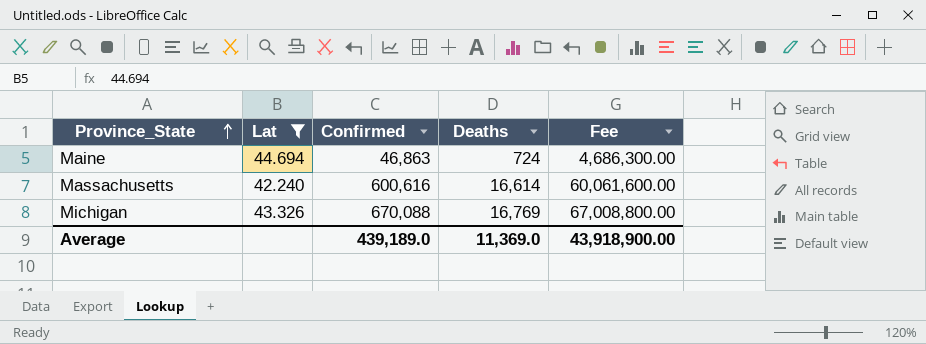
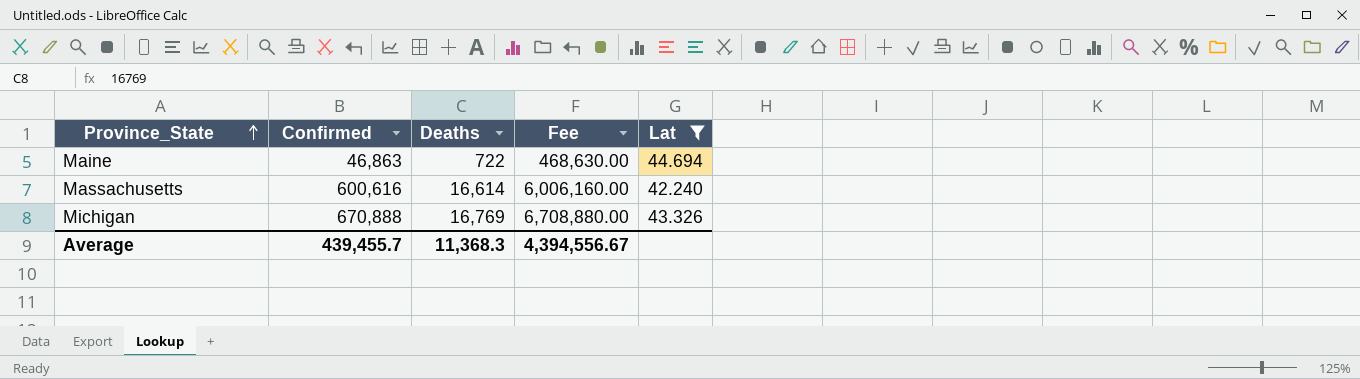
column Fee | formula: [Confirmed] * 100 -> [Confirmed] * 10
column Lat | position: 2 -> 5
Maine | Deaths: 724 -> 722
Michigan | Confirmed: 670,088 -> 670,888
Average | Confirmed: 439,189.0 -> 439,455.7
Average | Deaths: 11,369.0 -> 11,368.3
Average | Fee: 43,918,900.00 -> 4,394,556.67

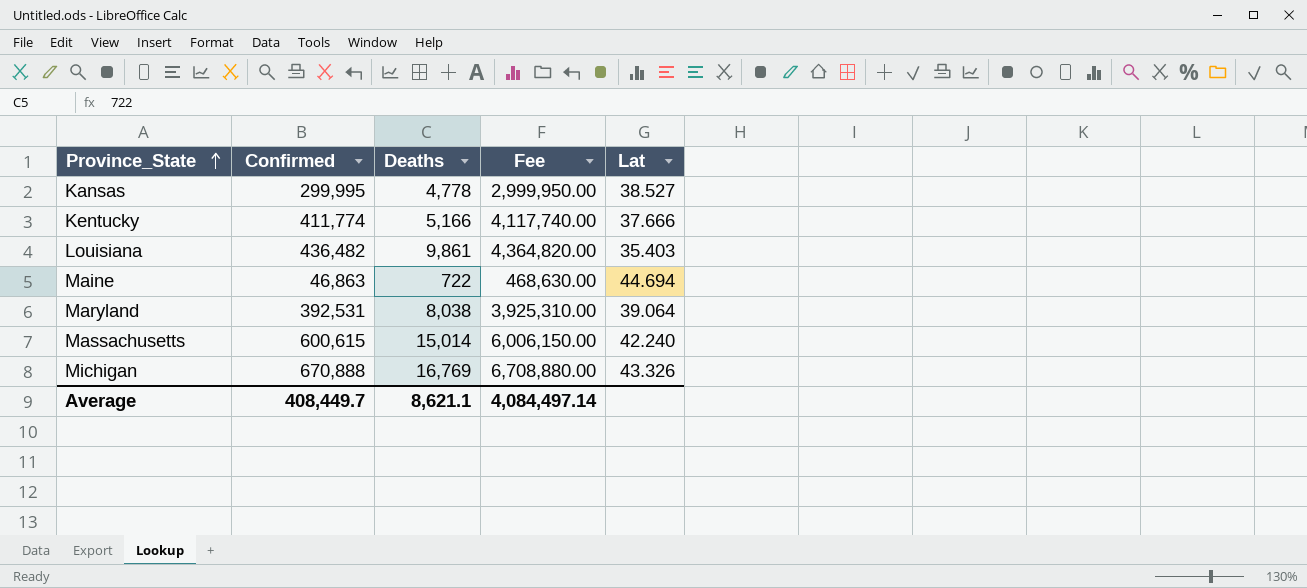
filter: Lat >= 42.240 -> none
Massachusetts | Confirmed: 600,616 -> 600,615
Massachusetts | Deaths: 16,614 -> 15,014
Massachusetts | Fee: 6,006,160.00 -> 6,006,150.00
Average | Confirmed: 439,455.7 -> 408,449.7
Average | Deaths: 11,368.3 -> 8,621.1
Average | Fee: 4,394,556.67 -> 4,084,497.14

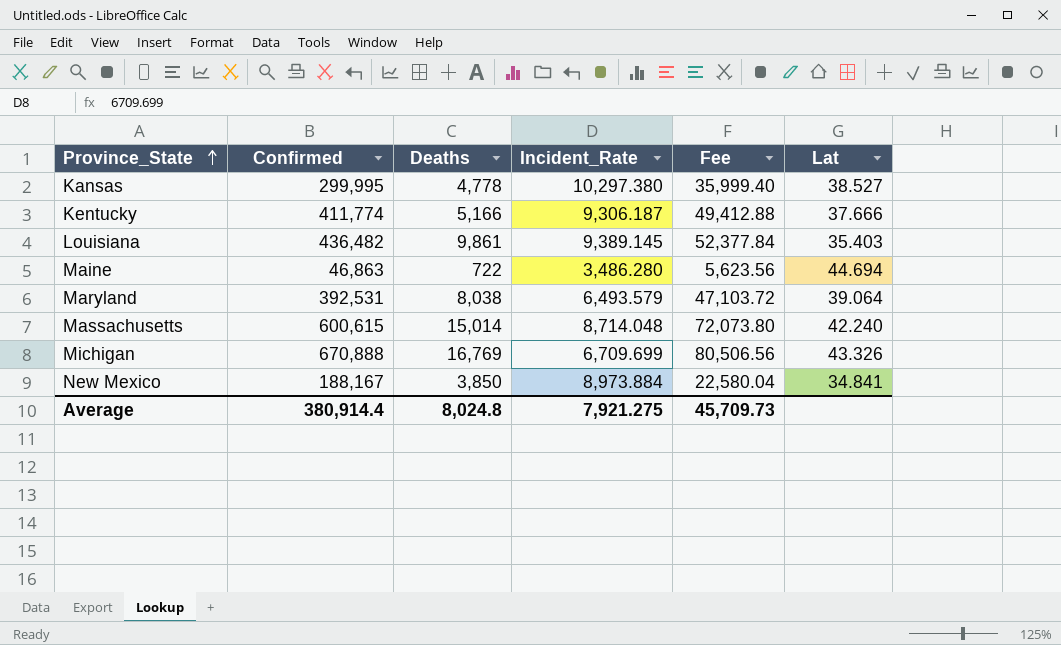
column Incident_Rate | position: none -> 4
column Fee | formula: [Confirmed] * 10 -> [Confirmed] * 0.12
row New Mexico: none -> 188,167 | 3,850 | 8,973.884 | 22,580.04 | 34.841
Average | Confirmed: 408,449.7 -> 380,914.4
Average | Deaths: 8,621.1 -> 8,024.8
Average | Fee: 4,084,497.14 -> 45,709.73

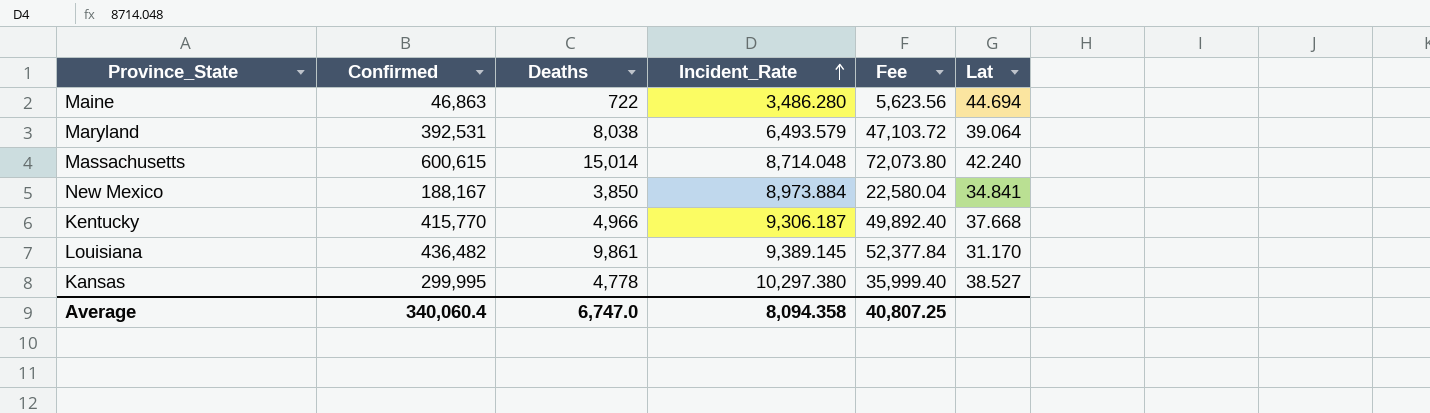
row order: Province_State ascending -> Incident_Rate ascending
row Michigan: 670,888 | 16,769 | 6,709.699 | 80,506.56 | 43.326 -> none
Kentucky | Confirmed: 411,774 -> 415,770
Kentucky | Deaths: 5,166 -> 4,966
Kentucky | Fee: 49,412.88 -> 49,892.40
Kentucky | Lat: 37.666 -> 37.668
Louisiana | Lat: 35.403 -> 31.170
Average | Confirmed: 380,914.4 -> 340,060.4
Average | Deaths: 8,024.8 -> 6,747.0
Average | Incident_Rate: 7,921.275 -> 8,094.358
Average | Fee: 45,709.73 -> 40,807.25

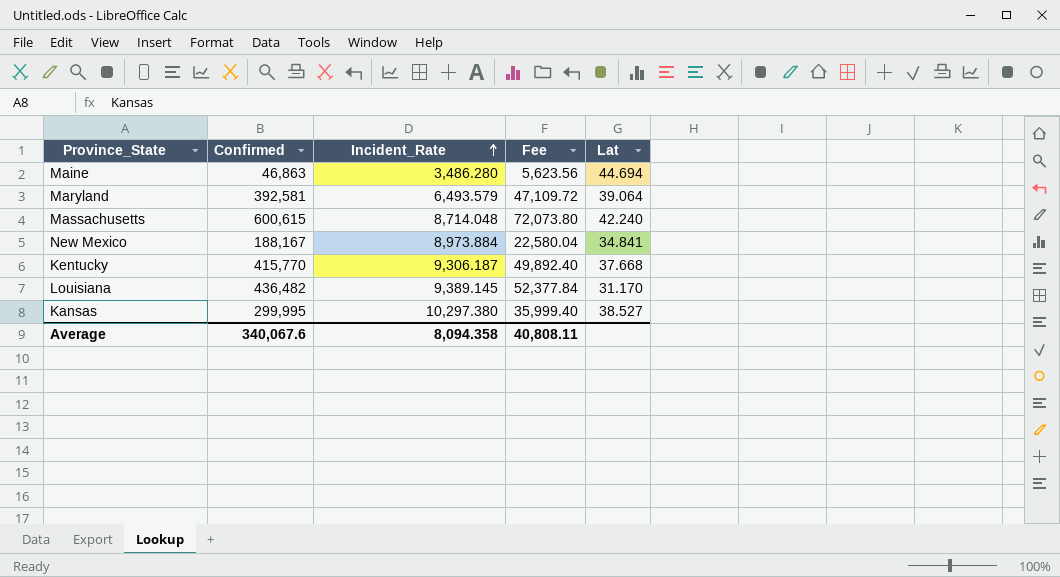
column Deaths | position: 3 -> none
Maryland | Confirmed: 392,531 -> 392,581
Maryland | Fee: 47,103.72 -> 47,109.72
Average | Confirmed: 340,060.4 -> 340,067.6
Average | Fee: 40,807.25 -> 40,808.11

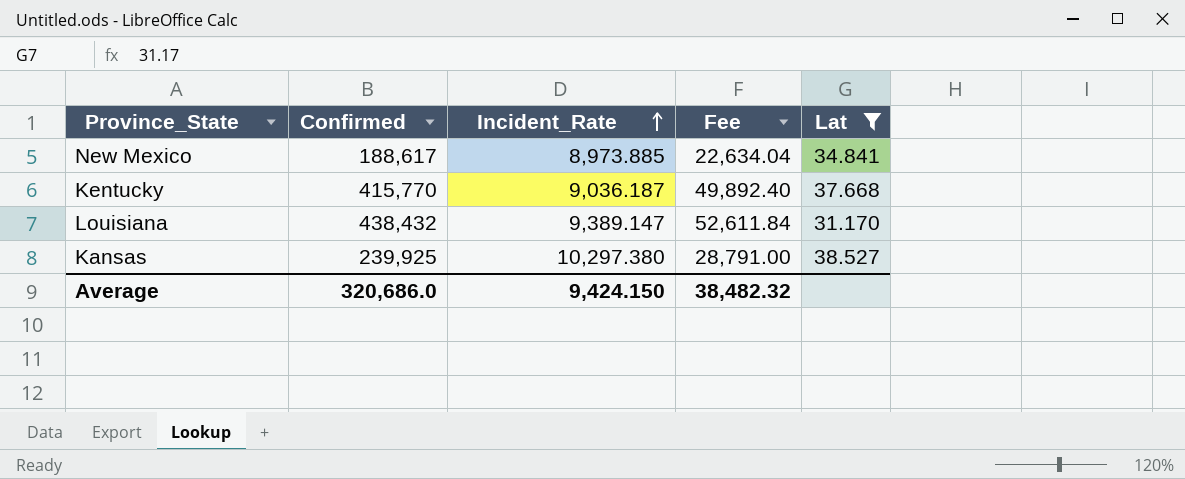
filter: none -> Lat <= 38.527
New Mexico | Confirmed: 188,167 -> 188,617
New Mexico | Incident_Rate: 8,973.884 -> 8,973.885
New Mexico | Fee: 22,580.04 -> 22,634.04
Kentucky | Incident_Rate: 9,306.187 -> 9,036.187
Louisiana | Confirmed: 436,482 -> 438,432
Louisiana | Incident_Rate: 9,389.145 -> 9,389.147
Louisiana | Fee: 52,377.84 -> 52,611.84
Kansas | Confirmed: 299,995 -> 239,925
Kansas | Fee: 35,999.40 -> 28,791.00
Average | Confirmed: 340,067.6 -> 320,686.0
Average | Incident_Rate: 8,094.358 -> 9,424.150
Average | Fee: 40,808.11 -> 38,482.32

